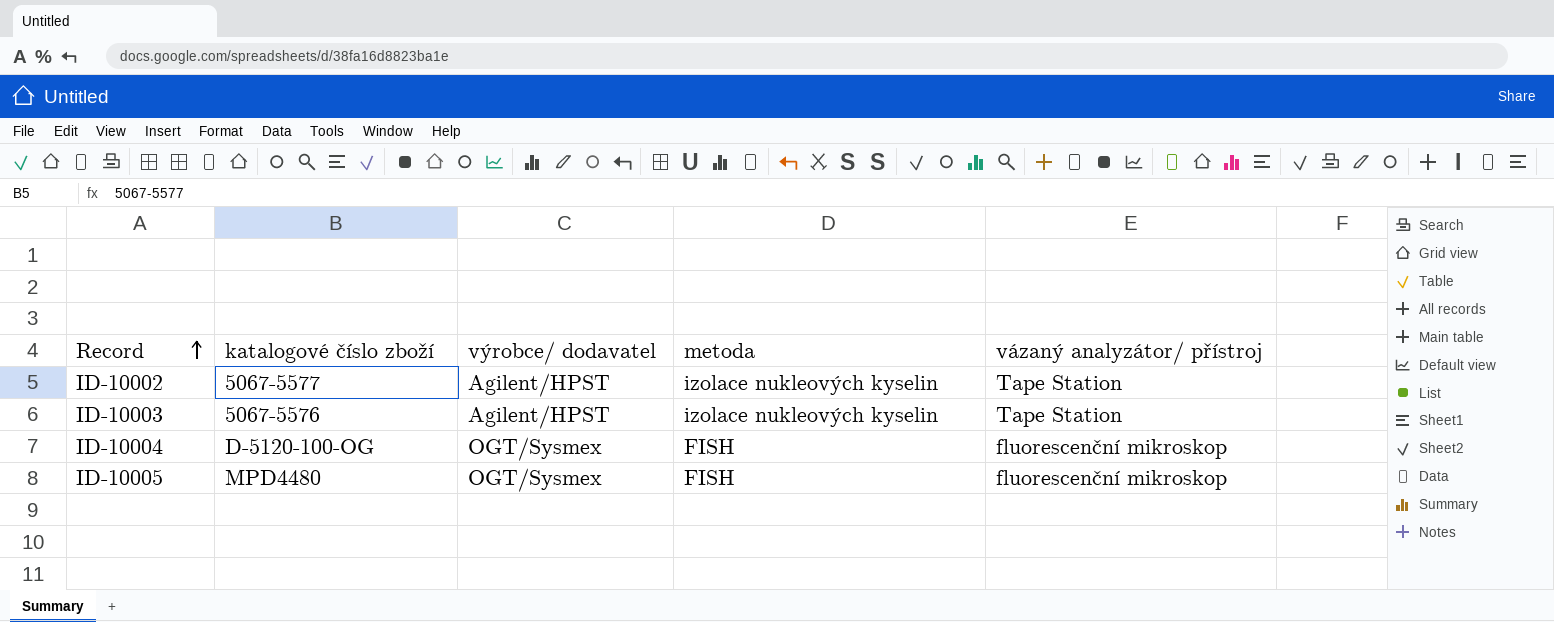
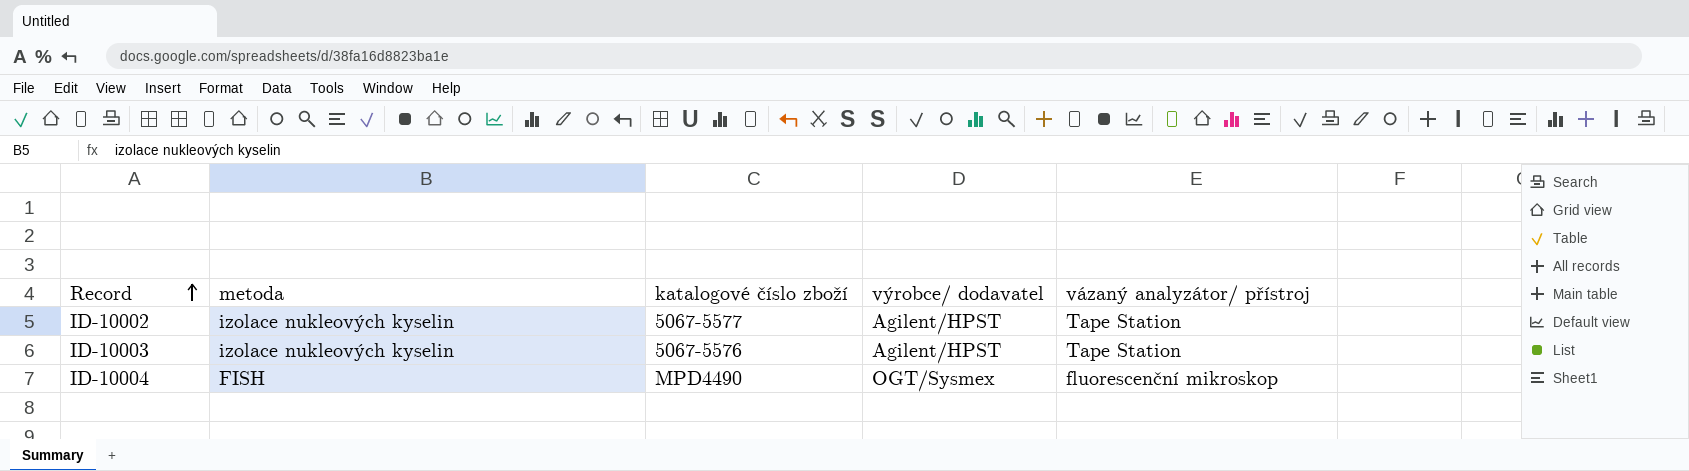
column metoda | position: 4 -> 2
row ID-10005: MPD4480 | OGT/Sysmex | FISH | fluorescenční mikroskop -> none
ID-10004 | katalogové číslo zboží: D-5120-100-OG -> MPD4490

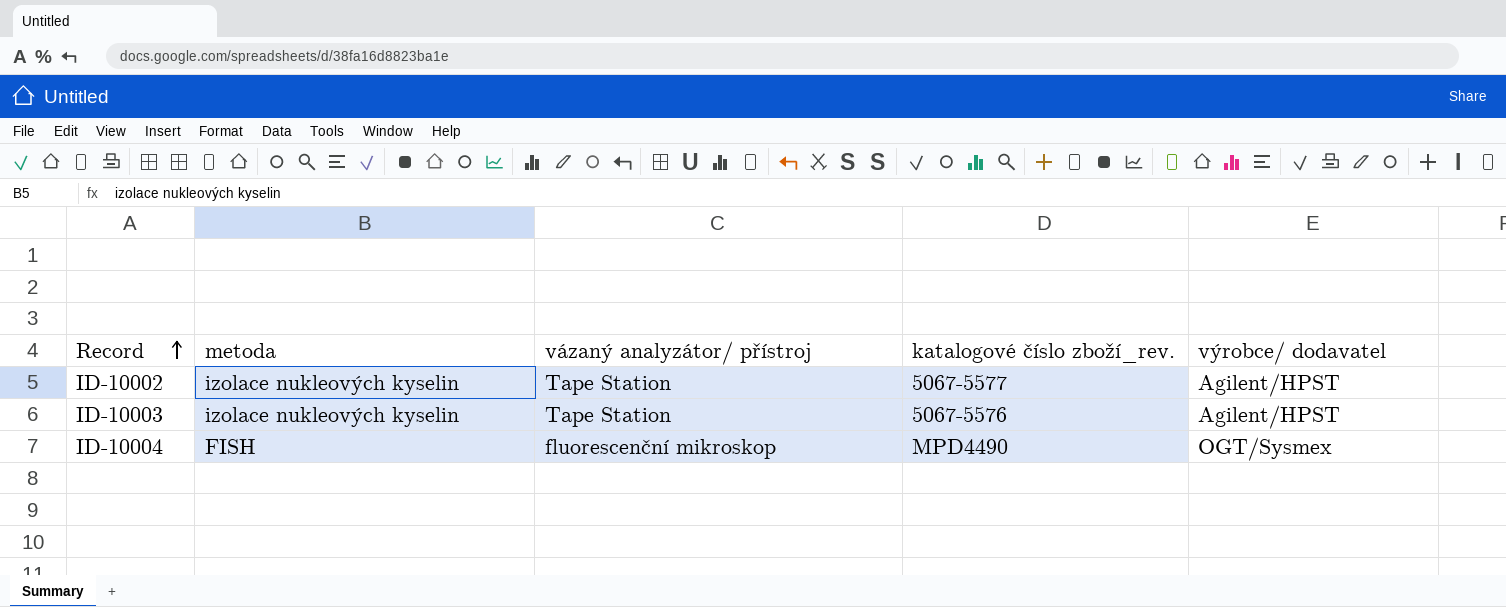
column vázaný analyzátor/ přístroj | position: 5 -> 3
column name: katalogové číslo zboží -> katalogové číslo zboží_rev.

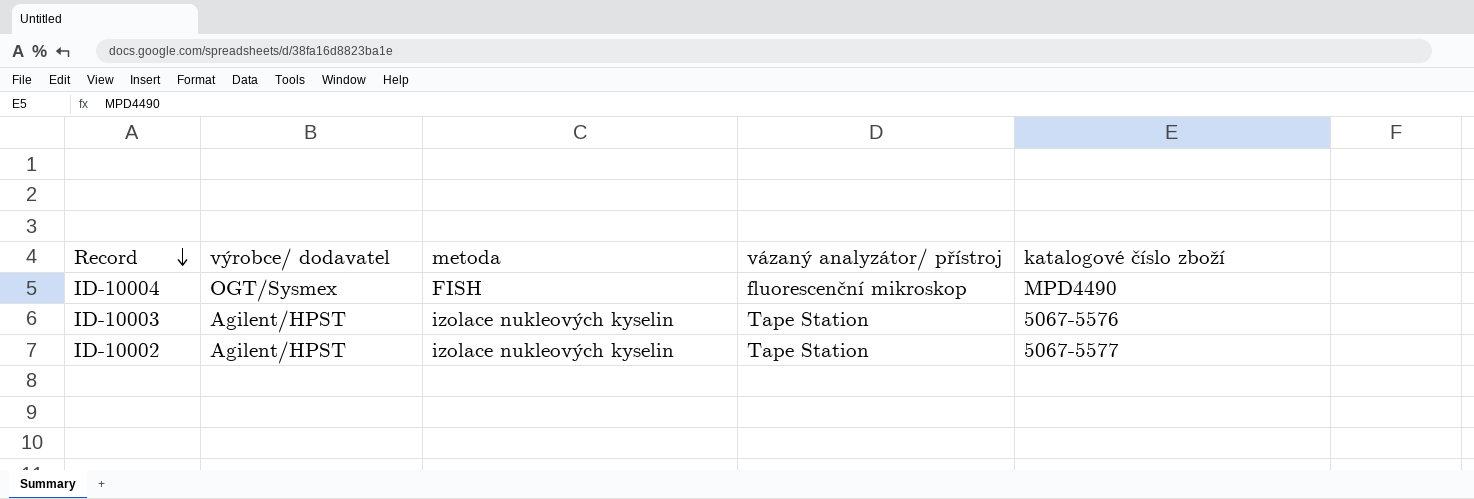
row order: Record ascending -> Record descending
column výrobce/ dodavatel | position: 5 -> 2
column name: katalogové číslo zboží_rev. -> katalogové číslo zboží

